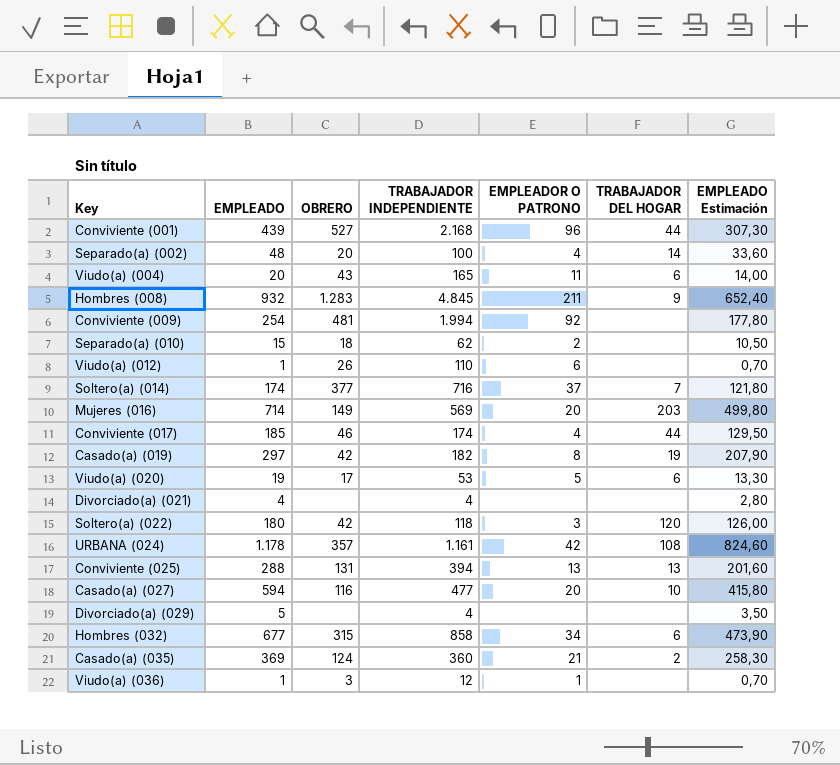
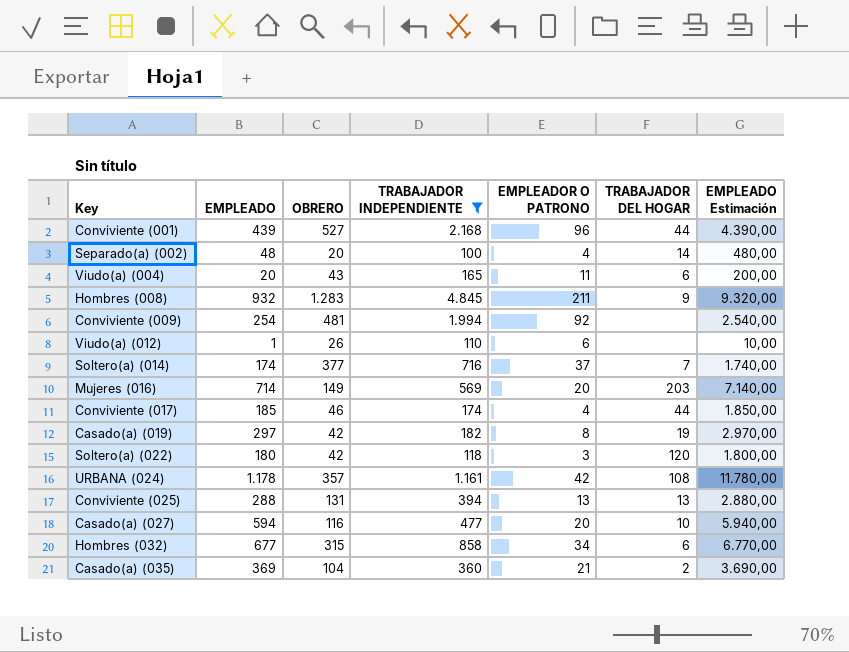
filter: none -> TRABAJADOR INDEPENDIENTE >= 100
column EMPLEADO Estimación | formula: [EMPLEADO] * 0,7 -> [EMPLEADO] * 10
Casado(a) (035) | OBRERO: 124 -> 104

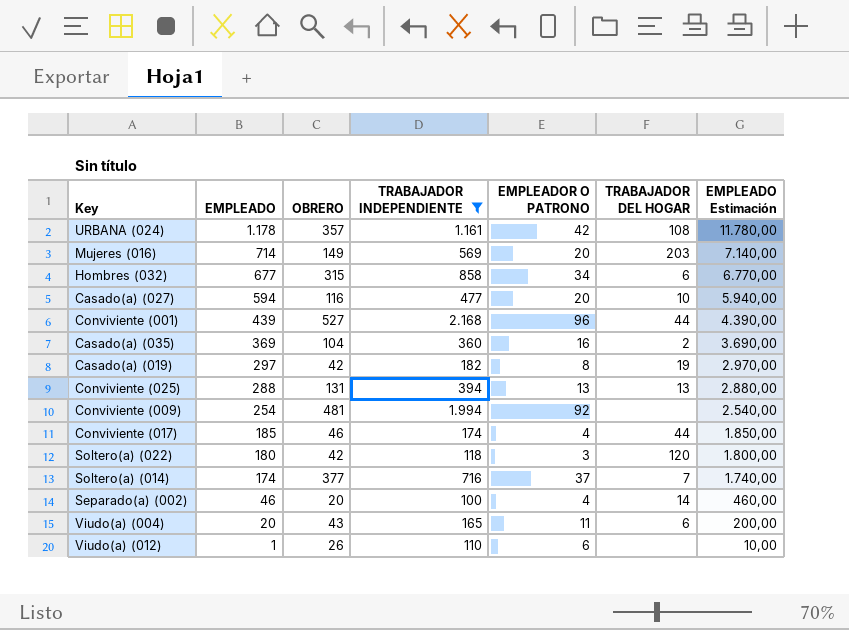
row order: none -> EMPLEADO descending
row Hombres (008): 932 | 1.283 | 4.845 | 211 | 9 | 9.320,00 -> none
Casado(a) (035) | EMPLEADOR O PATRONO: 21 -> 16
Separado(a) (002) | EMPLEADO: 48 -> 46
Separado(a) (002) | EMPLEADO Estimación: 480,00 -> 460,00

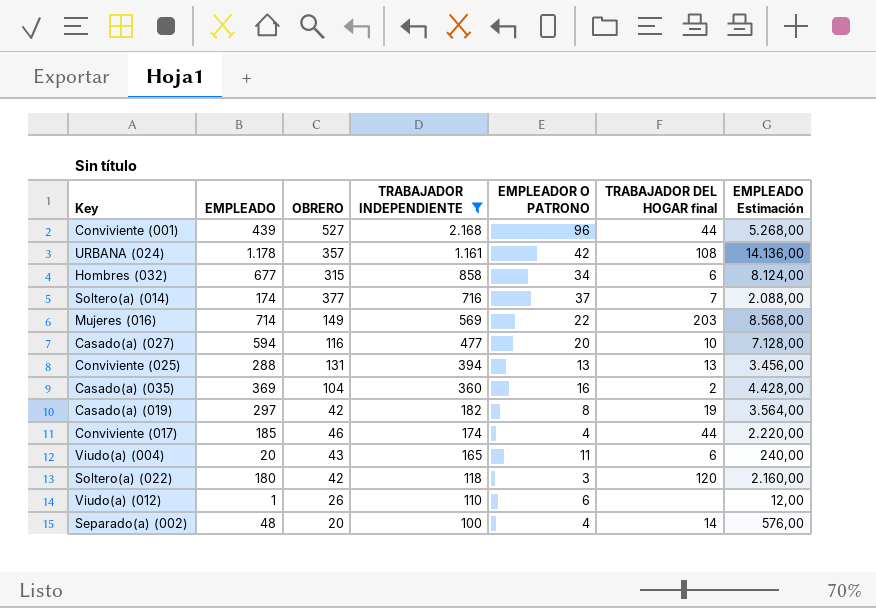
row order: EMPLEADO descending -> TRABAJADOR INDEPENDIENTE descending
column name: TRABAJADOR DEL HOGAR -> TRABAJADOR DEL HOGAR final
column EMPLEADO Estimación | formula: [EMPLEADO] * 10 -> [EMPLEADO] * 12
row Conviviente (009): 254 | 481 | 1.994 | 92 | none | 2.540,00 -> none
Mujeres (016) | EMPLEADOR O PATRONO: 20 -> 22
Separado(a) (002) | EMPLEADO: 46 -> 48

